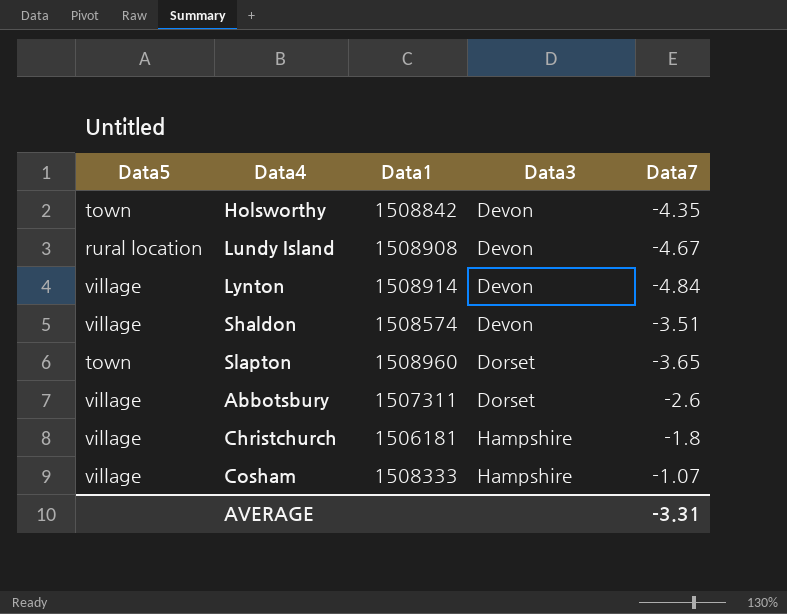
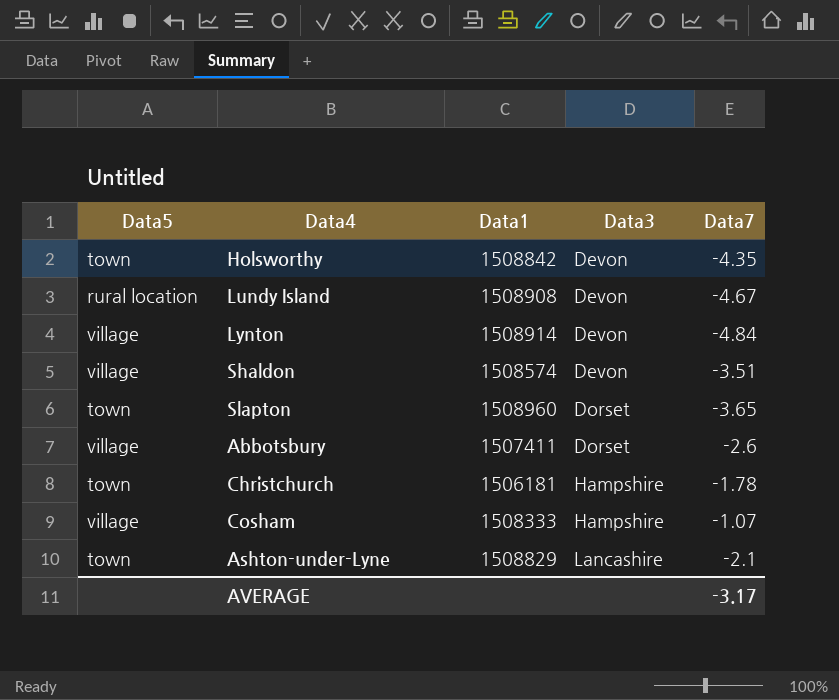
Abbotsbury | Data1: 1507311 -> 1507411
Christchurch | Data5: village -> town
Christchurch | Data7: -1.8 -> -1.78
row Ashton-under-Lyne: none -> town | 1508829 | Lancashire | -2.1
AVERAGE | Data7: -3.31 -> -3.17

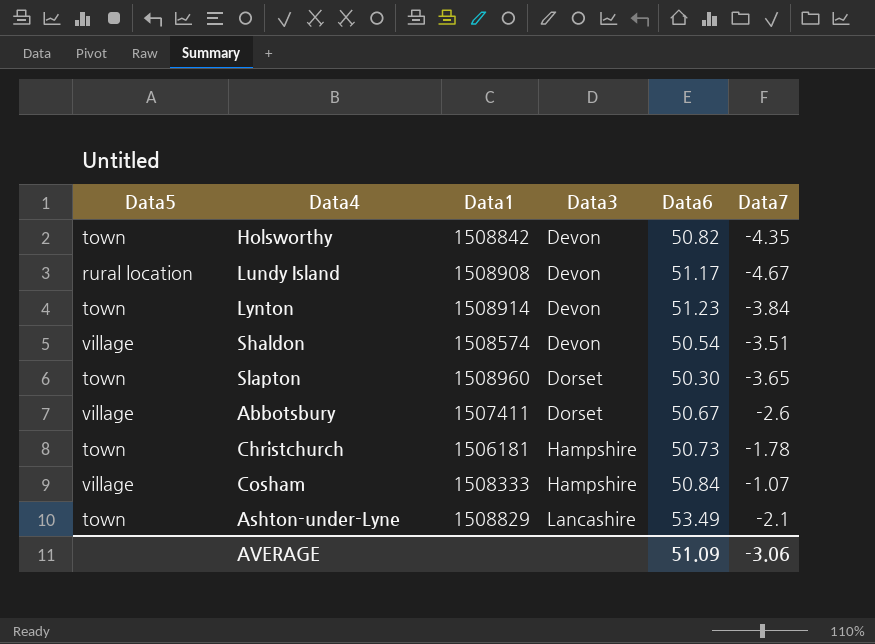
column Data6 | position: none -> 5
Lynton | Data5: village -> town
Lynton | Data7: -4.84 -> -3.84
AVERAGE | Data7: -3.17 -> -3.06

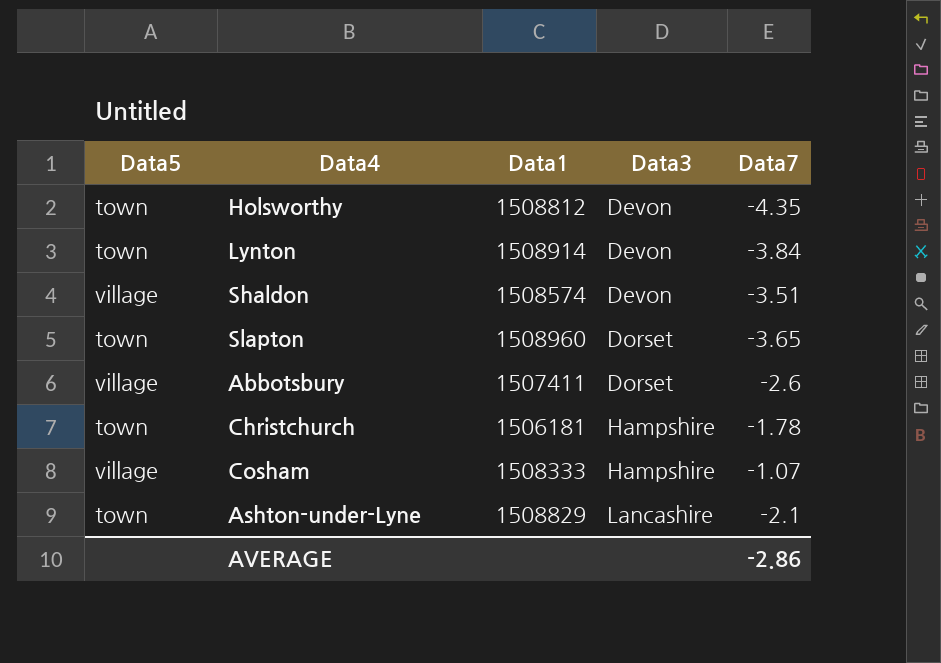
column Data6 | position: 5 -> none
row Lundy Island: rural location | 1508908 | Devon | 51.17 | -4.67 -> none
Holsworthy | Data1: 1508842 -> 1508812
AVERAGE | Data7: -3.06 -> -2.86

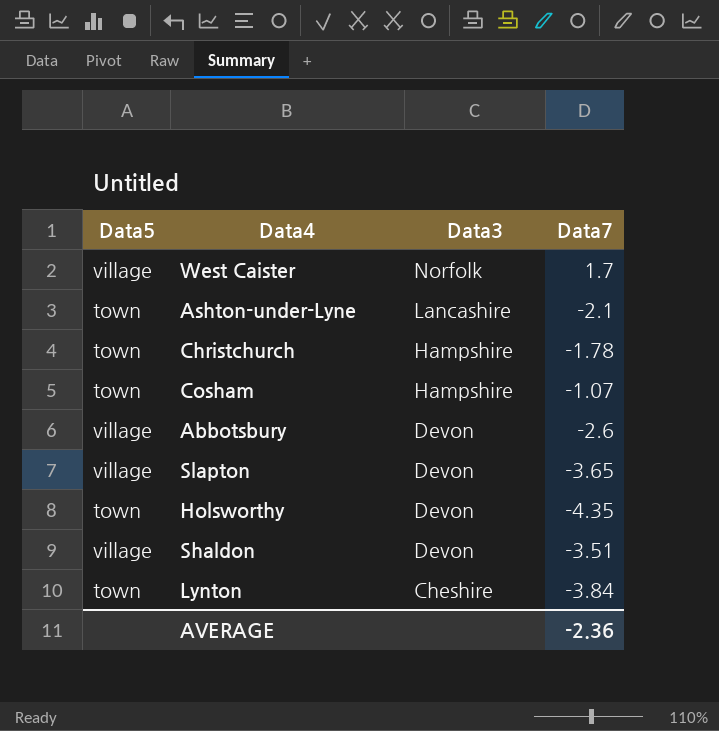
row order: Data3 ascending -> Data3 descending
column Data1 | position: 3 -> none
row West Caister: none -> village | Norfolk | 1.7
Cosham | Data5: village -> town
Abbotsbury | Data3: Dorset -> Devon
Slapton | Data5: town -> village
Slapton | Data3: Dorset -> Devon
Lynton | Data3: Devon -> Cheshire
AVERAGE | Data7: -2.86 -> -2.36

